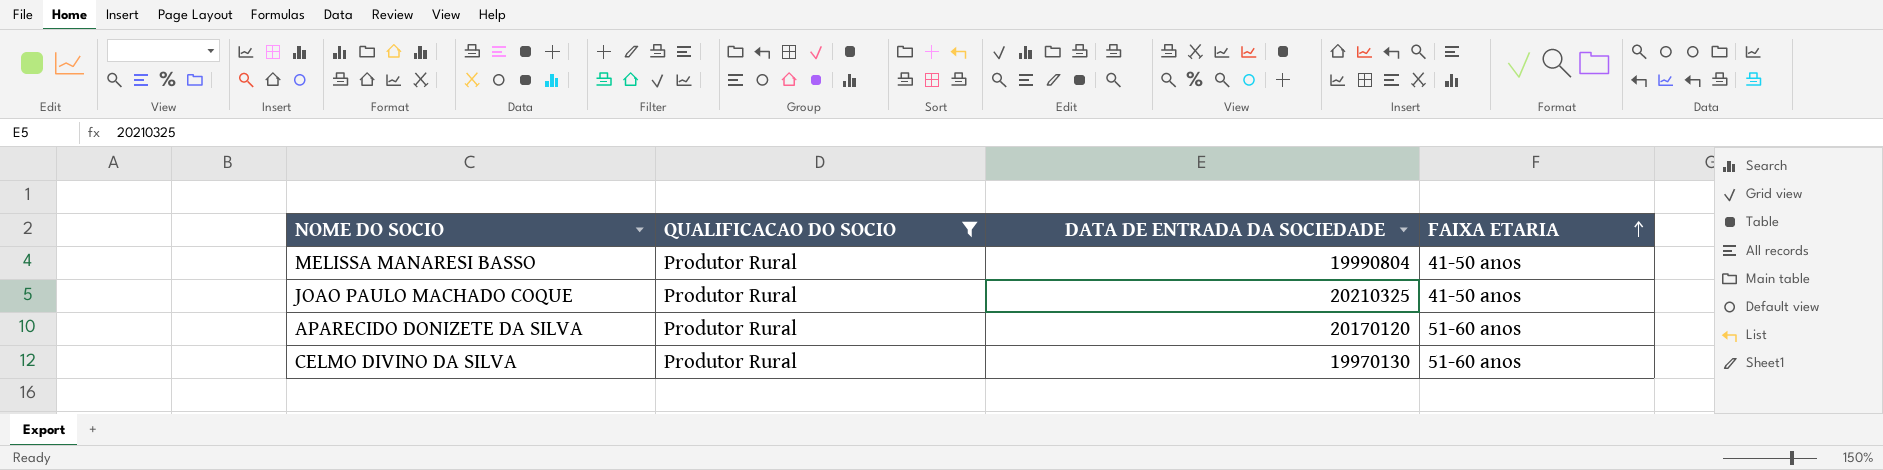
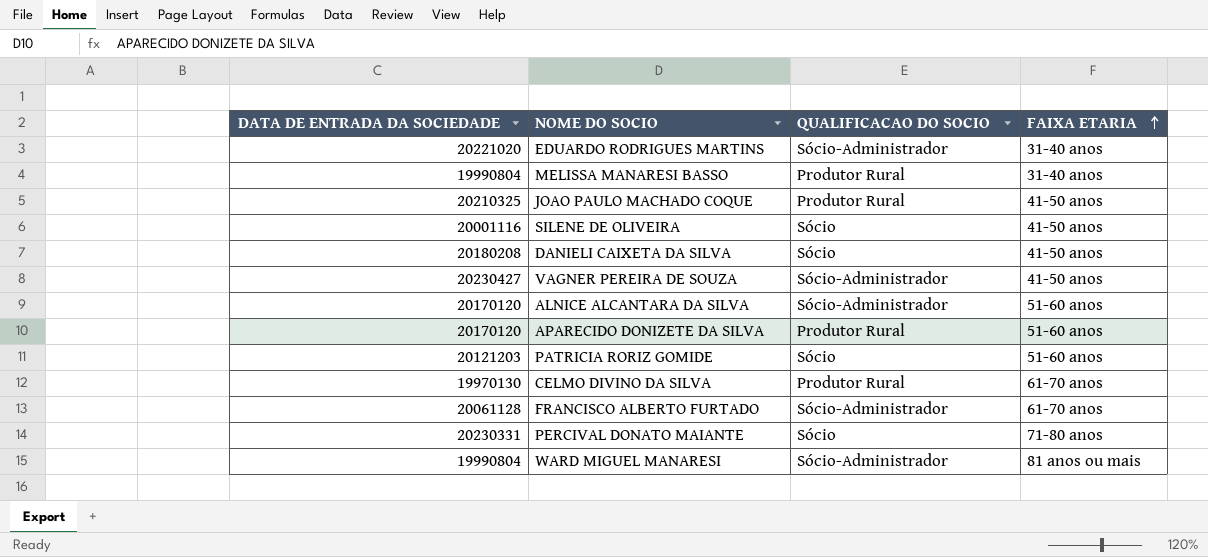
filter: QUALIFICACAO DO SOCIO = Produtor Rural -> none
column DATA DE ENTRADA DA SOCIEDADE | position: 3 -> 1
MELISSA MANARESI BASSO | FAIXA ETARIA: 41-50 anos -> 31-40 anos
CELMO DIVINO DA SILVA | FAIXA ETARIA: 51-60 anos -> 61-70 anos

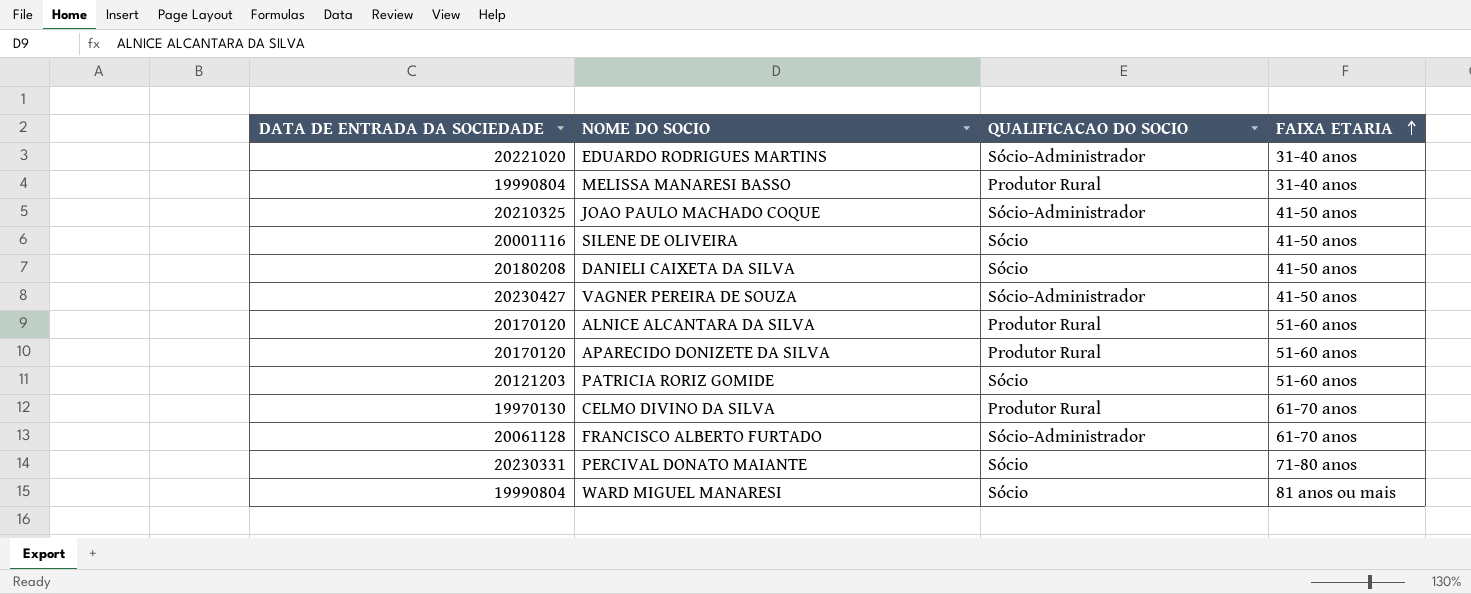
JOAO PAULO MACHADO COQUE | QUALIFICACAO DO SOCIO: Produtor Rural -> Sócio-Administrador
ALNICE ALCANTARA DA SILVA | QUALIFICACAO DO SOCIO: Sócio-Administrador -> Produtor Rural
WARD MIGUEL MANARESI | QUALIFICACAO DO SOCIO: Sócio-Administrador -> Sócio

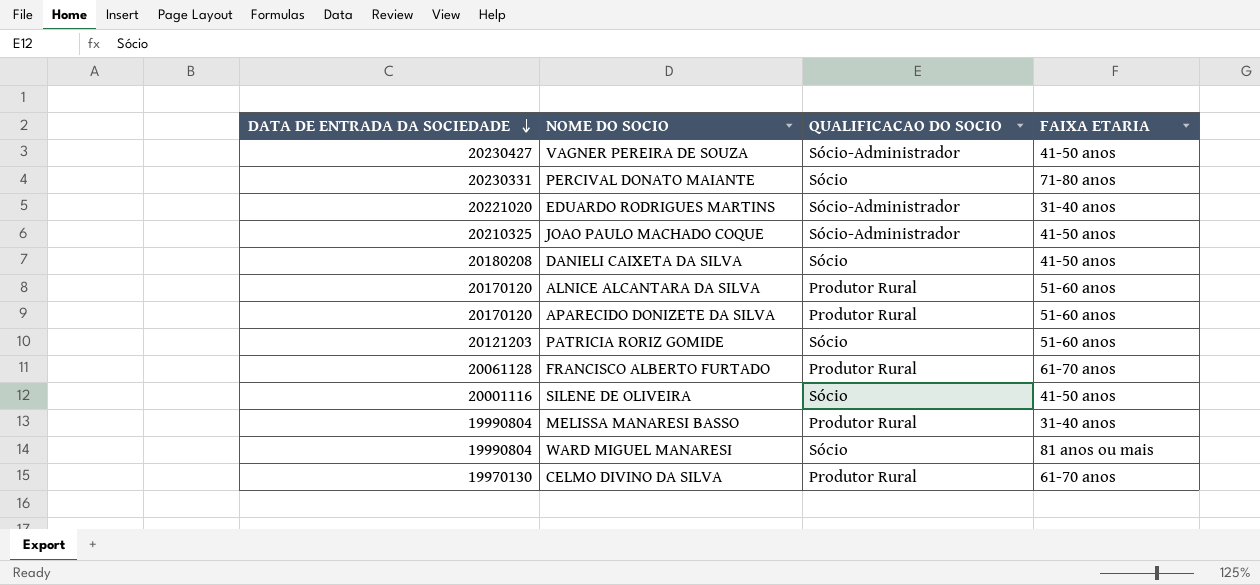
row order: FAIXA ETARIA ascending -> DATA DE ENTRADA DA SOCIEDADE descending
FRANCISCO ALBERTO FURTADO | QUALIFICACAO DO SOCIO: Sócio-Administrador -> Produtor Rural

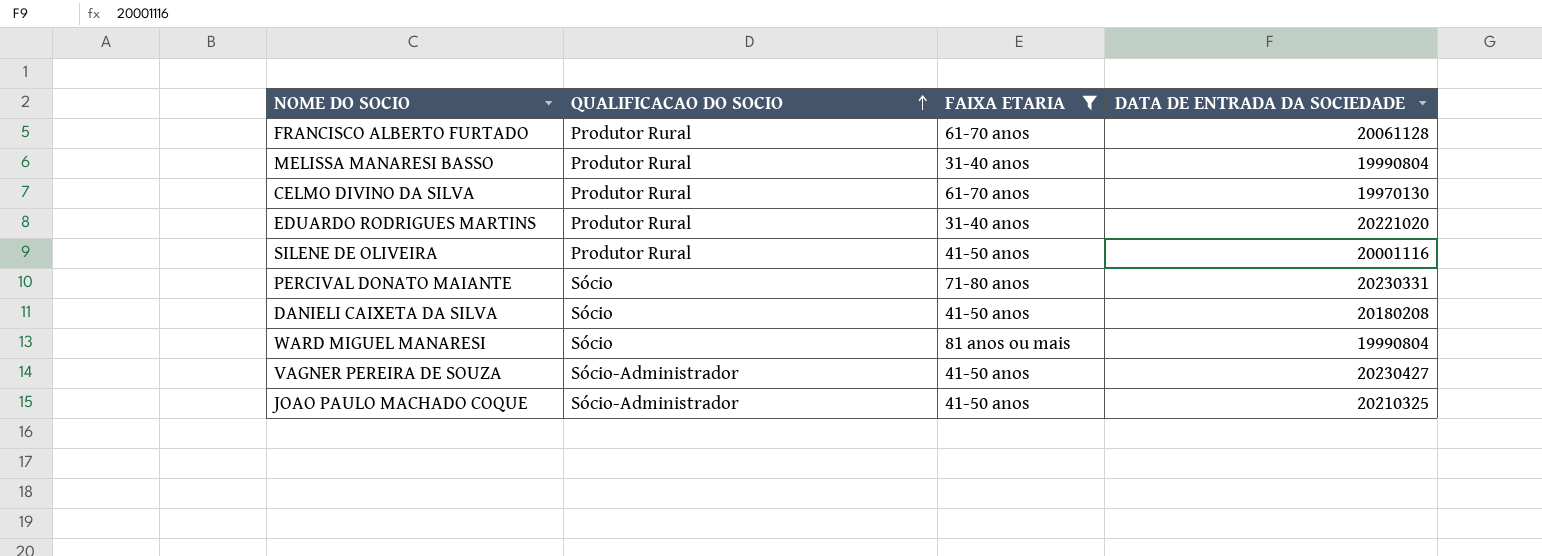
filter: none -> FAIXA ETARIA != 51-60 anos
row order: DATA DE ENTRADA DA SOCIEDADE descending -> QUALIFICACAO DO SOCIO ascending
column DATA DE ENTRADA DA SOCIEDADE | position: 1 -> 4
EDUARDO RODRIGUES MARTINS | QUALIFICACAO DO SOCIO: Sócio-Administrador -> Produtor Rural
SILENE DE OLIVEIRA | QUALIFICACAO DO SOCIO: Sócio -> Produtor Rural

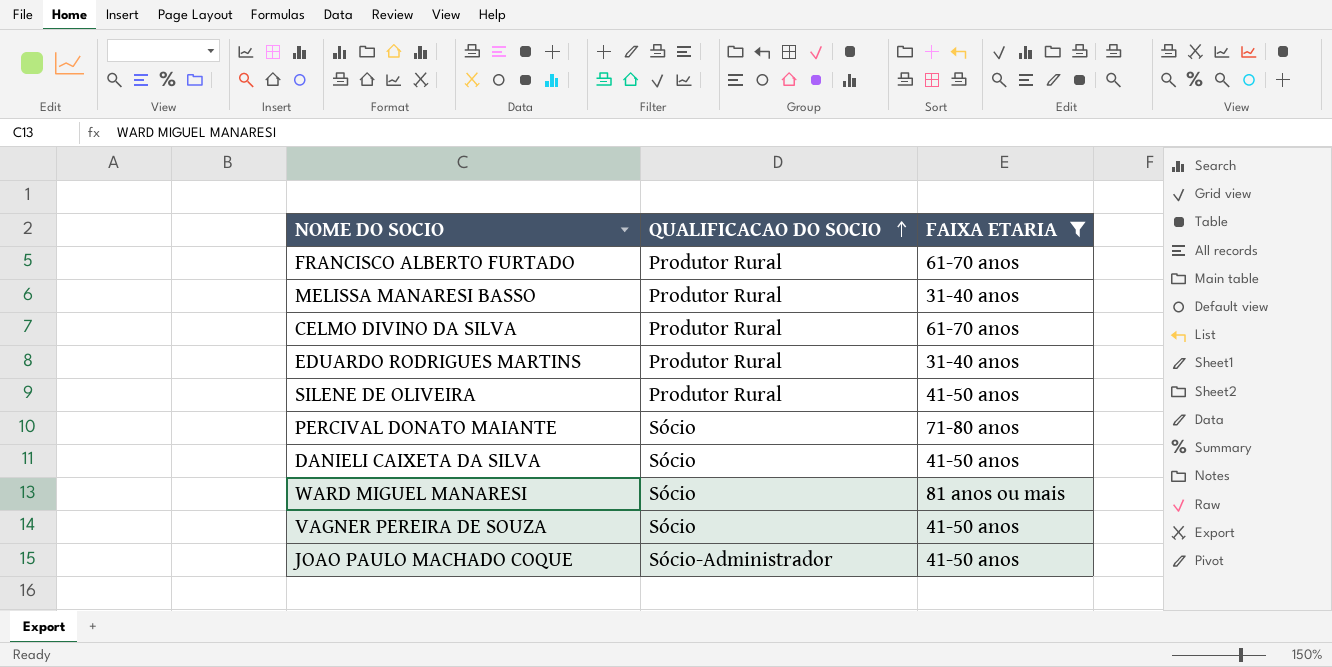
column DATA DE ENTRADA DA SOCIEDADE | position: 4 -> none
VAGNER PEREIRA DE SOUZA | QUALIFICACAO DO SOCIO: Sócio-Administrador -> Sócio

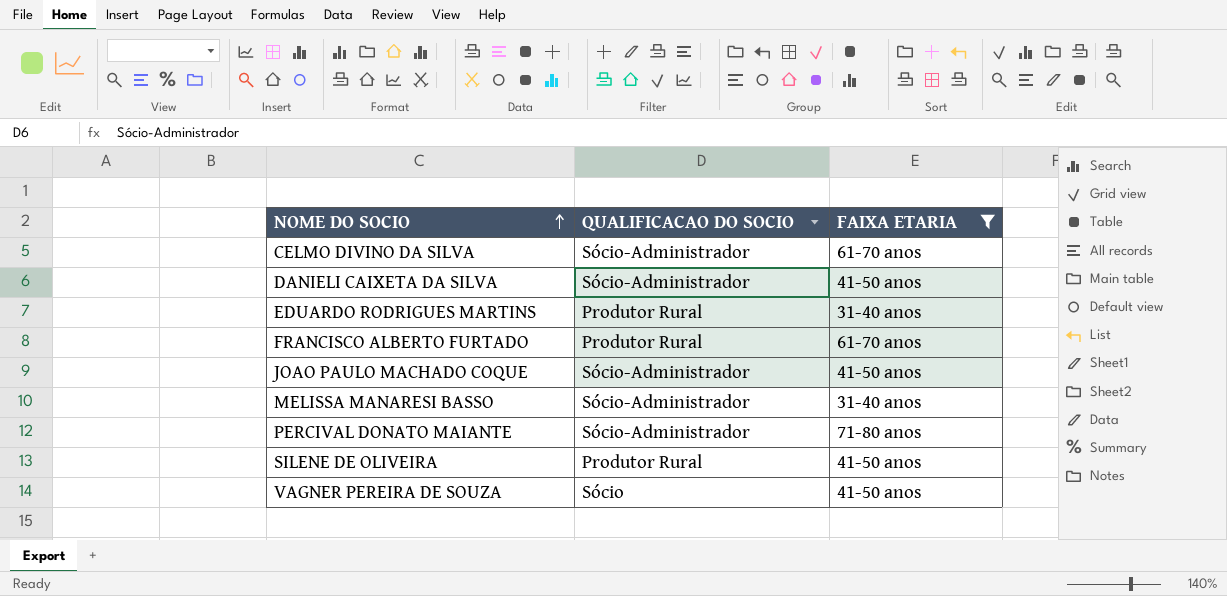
row order: QUALIFICACAO DO SOCIO ascending -> NOME DO SOCIO ascending
row WARD MIGUEL MANARESI: Sócio | 81 anos ou mais -> none
CELMO DIVINO DA SILVA | QUALIFICACAO DO SOCIO: Produtor Rural -> Sócio-Administrador
DANIELI CAIXETA DA SILVA | QUALIFICACAO DO SOCIO: Sócio -> Sócio-Administrador
MELISSA MANARESI BASSO | QUALIFICACAO DO SOCIO: Produtor Rural -> Sócio-Administrador
PERCIVAL DONATO MAIANTE | QUALIFICACAO DO SOCIO: Sócio -> Sócio-Administrador

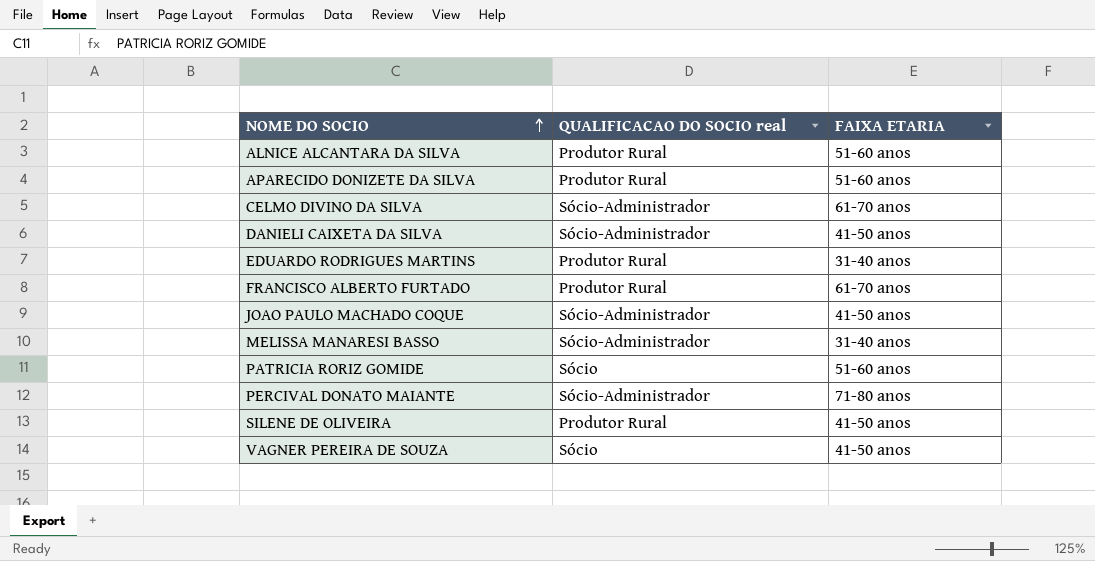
filter: FAIXA ETARIA != 51-60 anos -> none
column name: QUALIFICACAO DO SOCIO -> QUALIFICACAO DO SOCIO real

